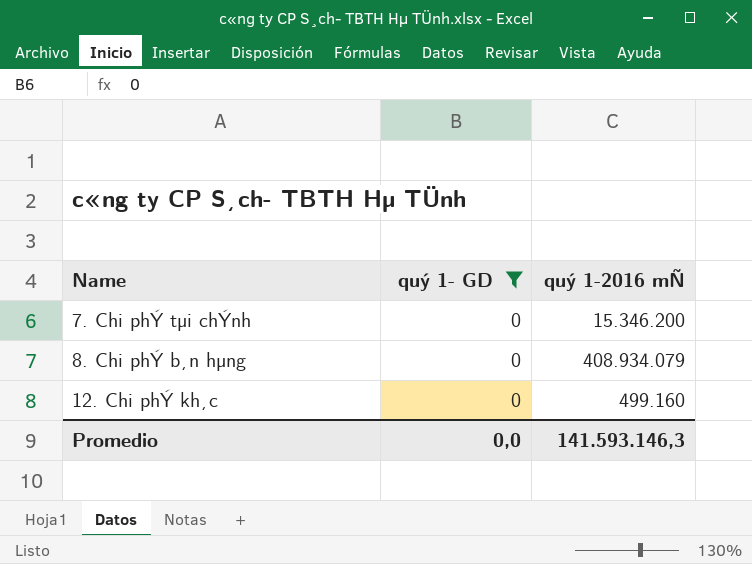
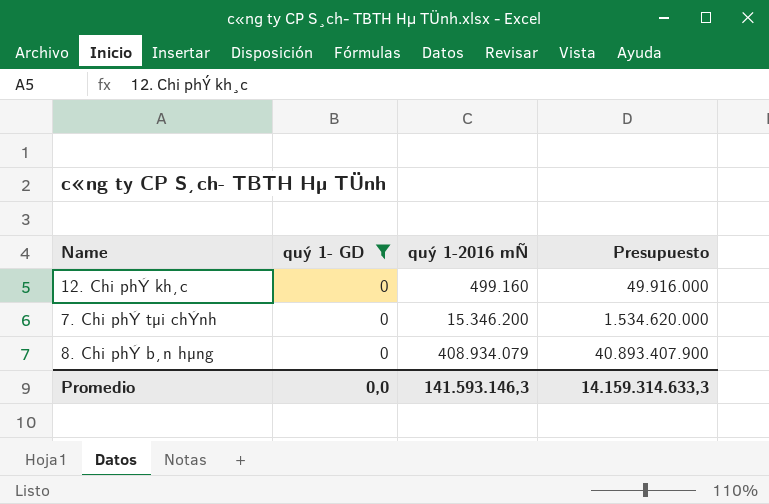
row order: Name ascending -> quý 1-2016 mÑ ascending
column Presupuesto | formula: none -> [quý 1-2016 mÑ] * 100

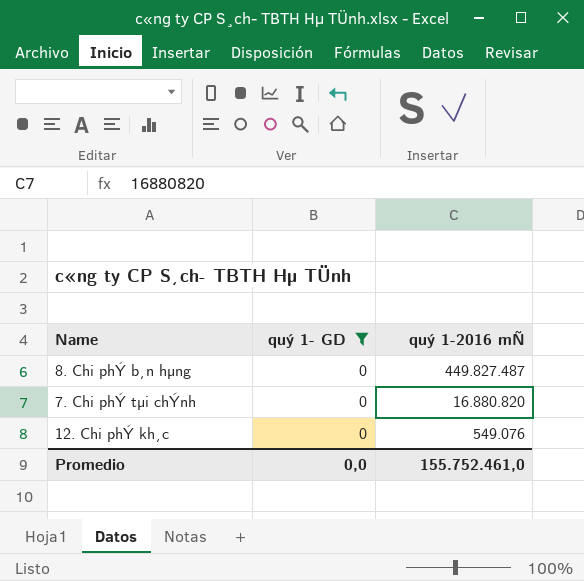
row order: quý 1-2016 mÑ ascending -> quý 1-2016 mÑ descending
column Presupuesto | formula: [quý 1-2016 mÑ] * 100 -> none
8. Chi phÝ b¸n hµng | quý 1-2016 mÑ: 408.934.079 -> 449.827.487
7. Chi phÝ tµi chÝnh | quý 1-2016 mÑ: 15.346.200 -> 16.880.820
12. Chi phÝ kh¸c | quý 1-2016 mÑ: 499.160 -> 549.076
Promedio | quý 1-2016 mÑ: 141.593.146,3 -> 155.752.461,0

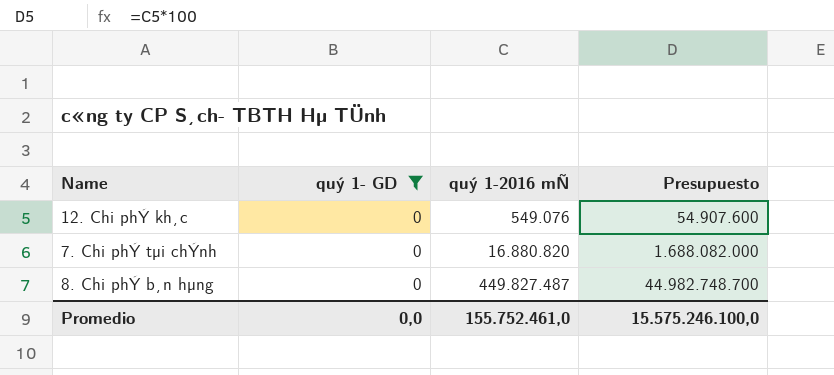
row order: quý 1-2016 mÑ descending -> quý 1-2016 mÑ ascending
column Presupuesto | formula: none -> [quý 1-2016 mÑ] * 100

